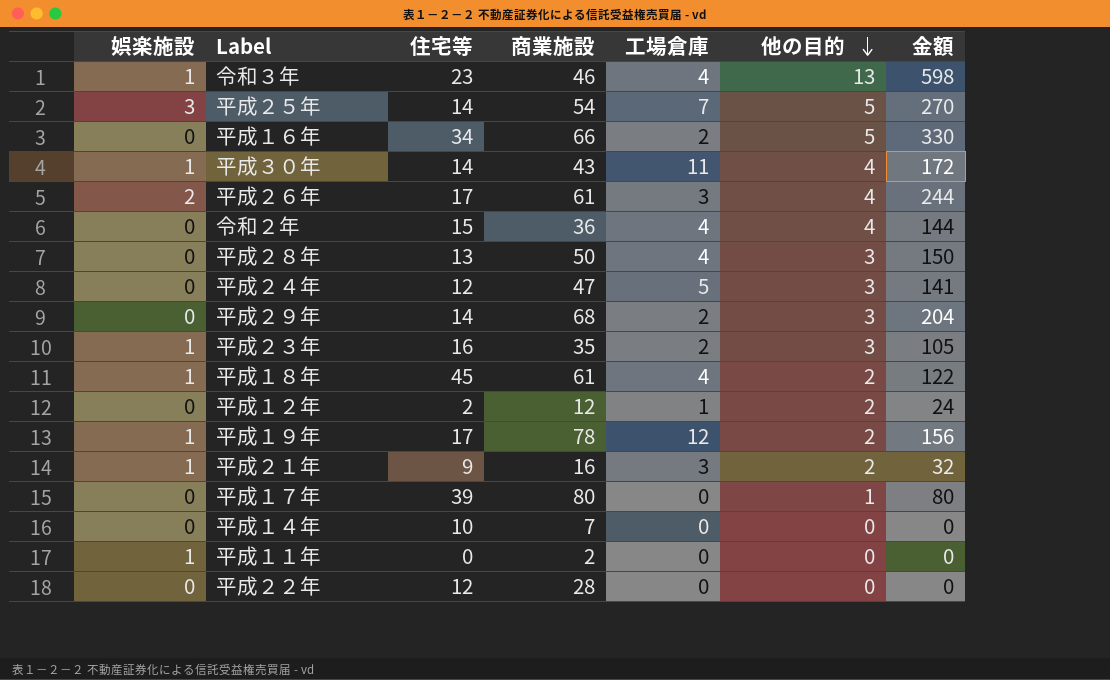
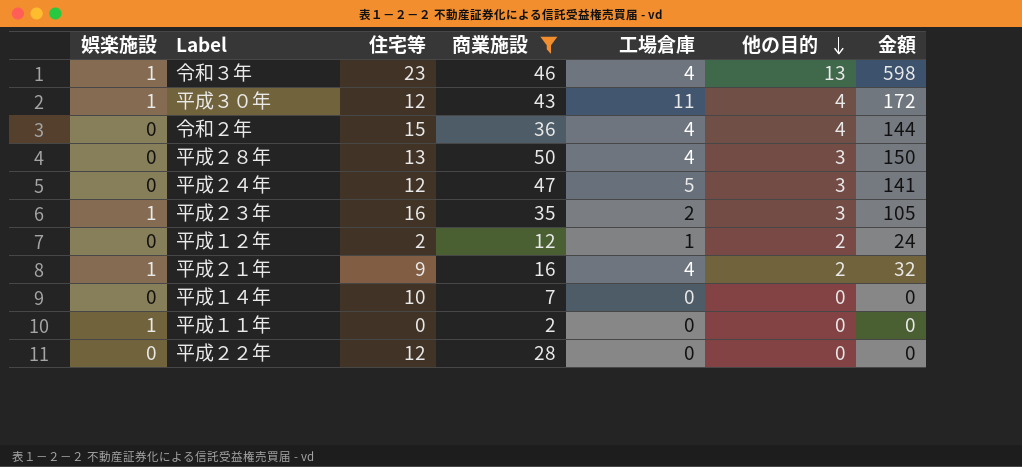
filter: none -> 商業施設 <= 50
平成３０年 | 住宅等: 14 -> 12
平成２１年 | 工場倉庫: 3 -> 4

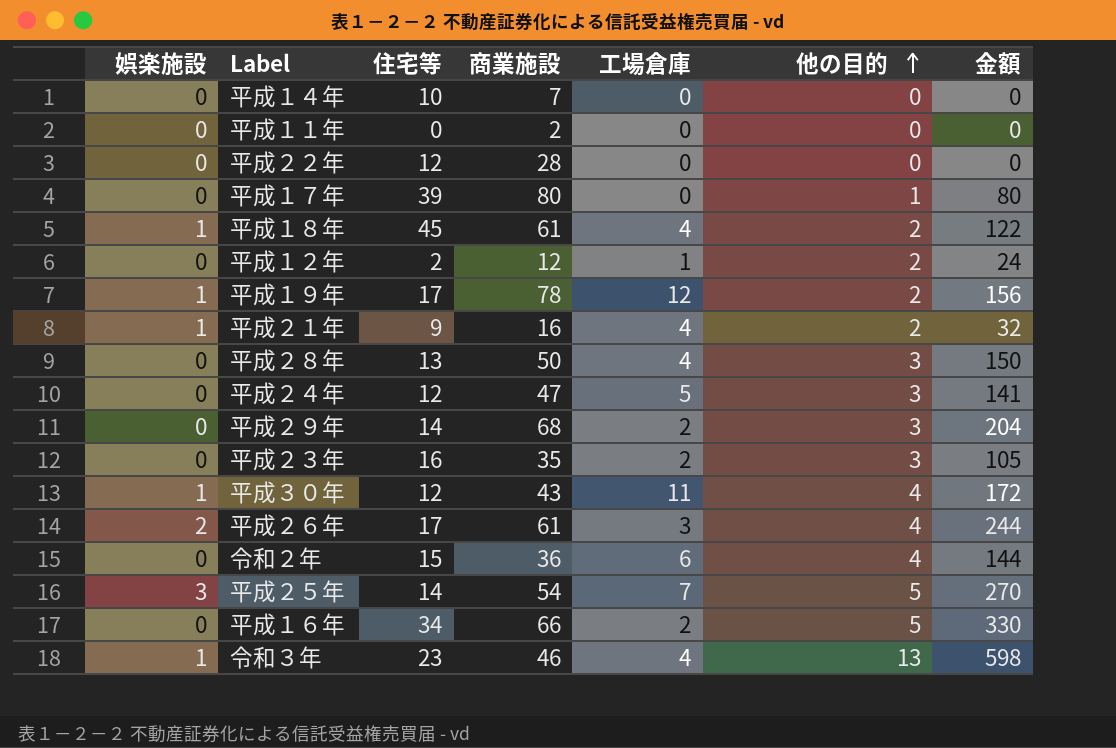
filter: 商業施設 <= 50 -> none
row order: 他の目的 descending -> 他の目的 ascending
平成１１年 | 娯楽施設: 1 -> 0
平成２３年 | 娯楽施設: 1 -> 0
令和２年 | 工場倉庫: 4 -> 6

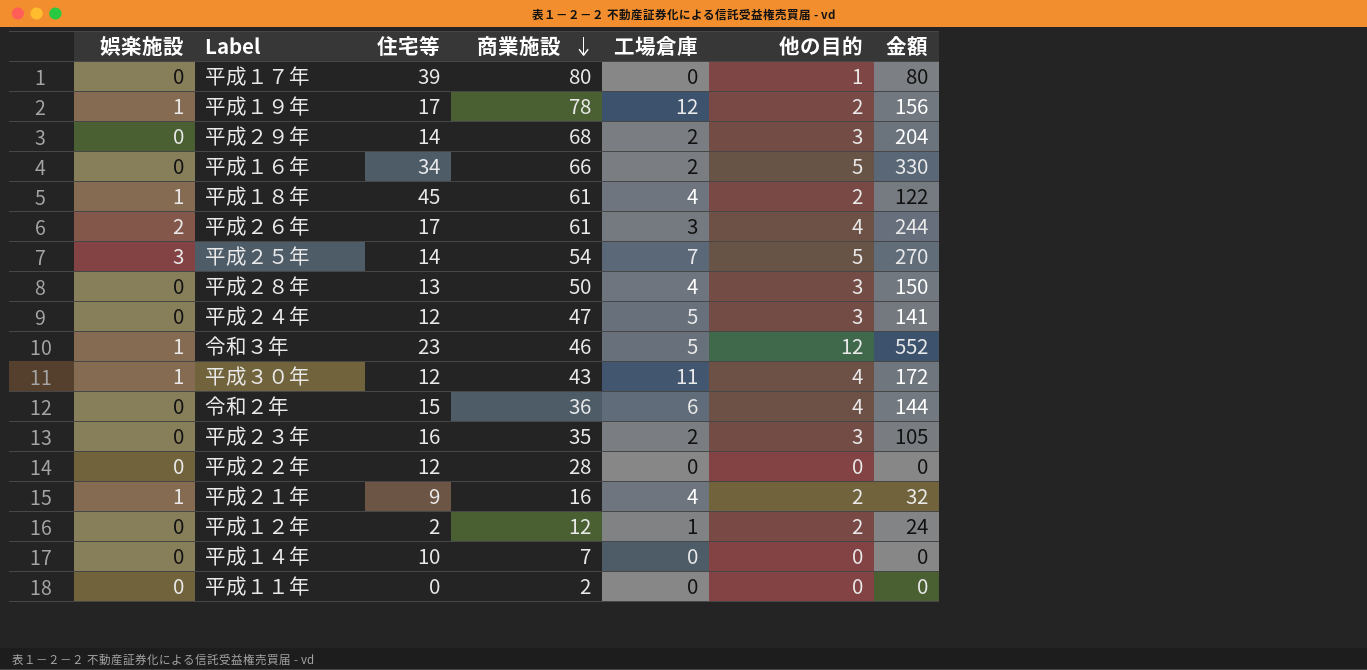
row order: 他の目的 ascending -> 商業施設 descending
令和３年 | 工場倉庫: 4 -> 5
令和３年 | 他の目的: 13 -> 12
令和３年 | 金額: 598 -> 552

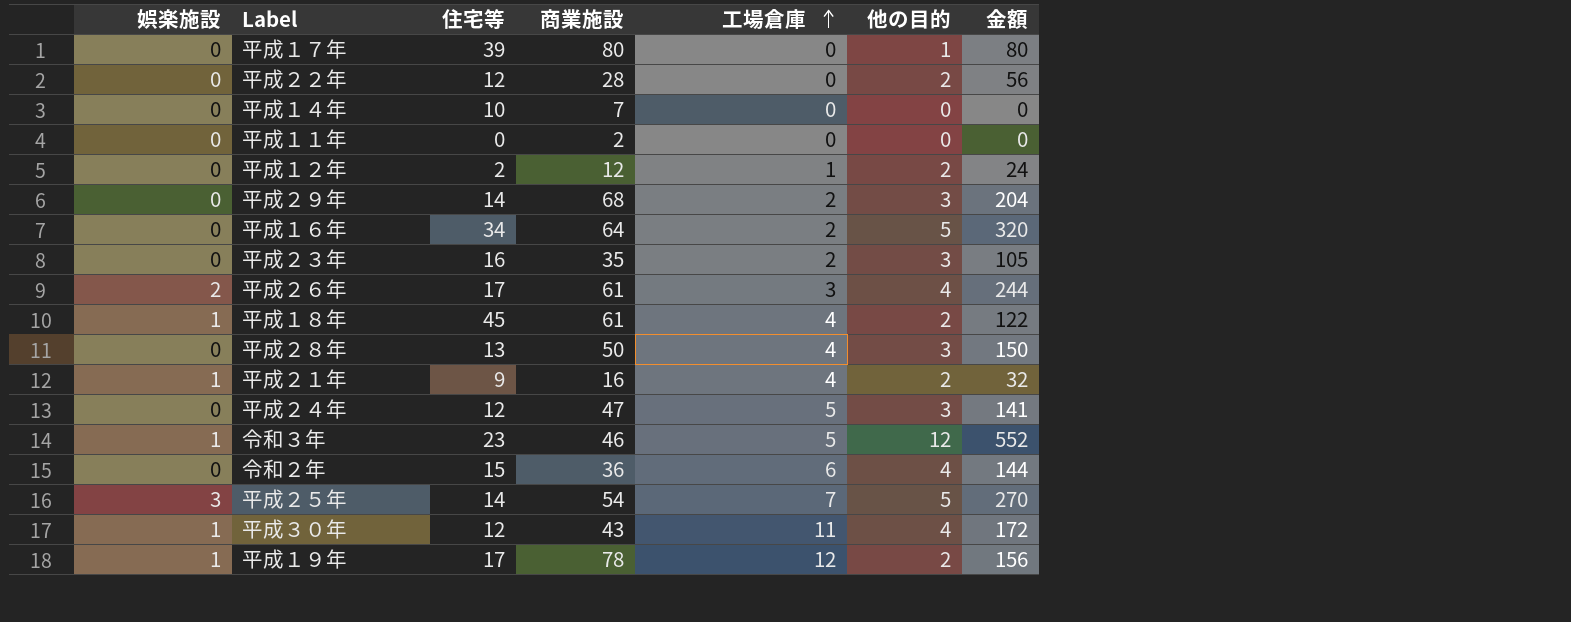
row order: 商業施設 descending -> 工場倉庫 ascending
平成２２年 | 他の目的: 0 -> 2
平成２２年 | 金額: 0 -> 56
平成１６年 | 商業施設: 66 -> 64
平成１６年 | 金額: 330 -> 320

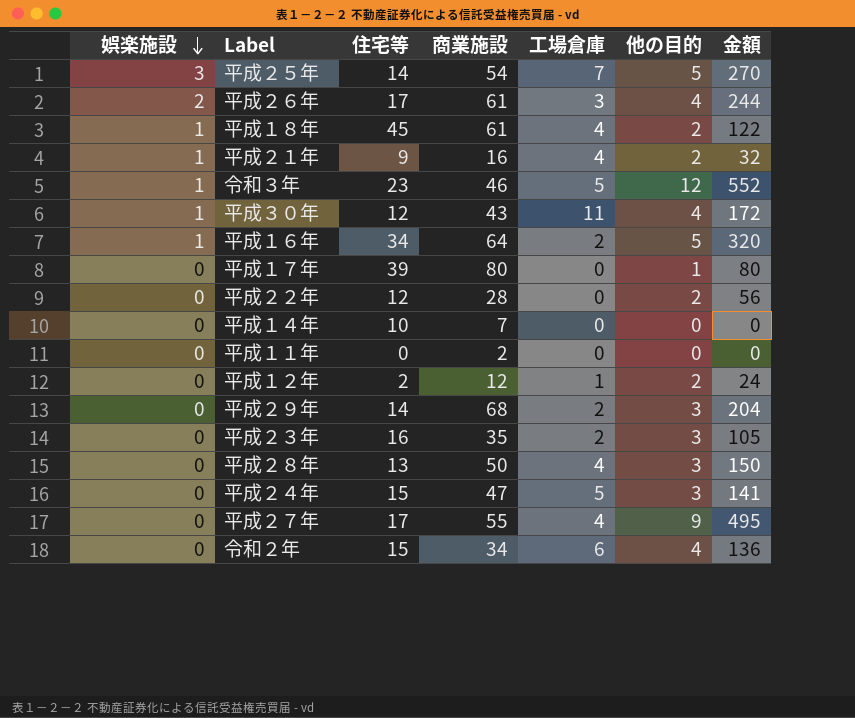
row order: 工場倉庫 ascending -> 娯楽施設 descending
row 平成１９年: 1 | 17 | 78 | 12 | 2 | 156 -> none
平成１６年 | 娯楽施設: 0 -> 1
平成２４年 | 住宅等: 12 -> 15
row 平成２７年: none -> 0 | 17 | 55 | 4 | 9 | 495
令和２年 | 商業施設: 36 -> 34
令和２年 | 金額: 144 -> 136

